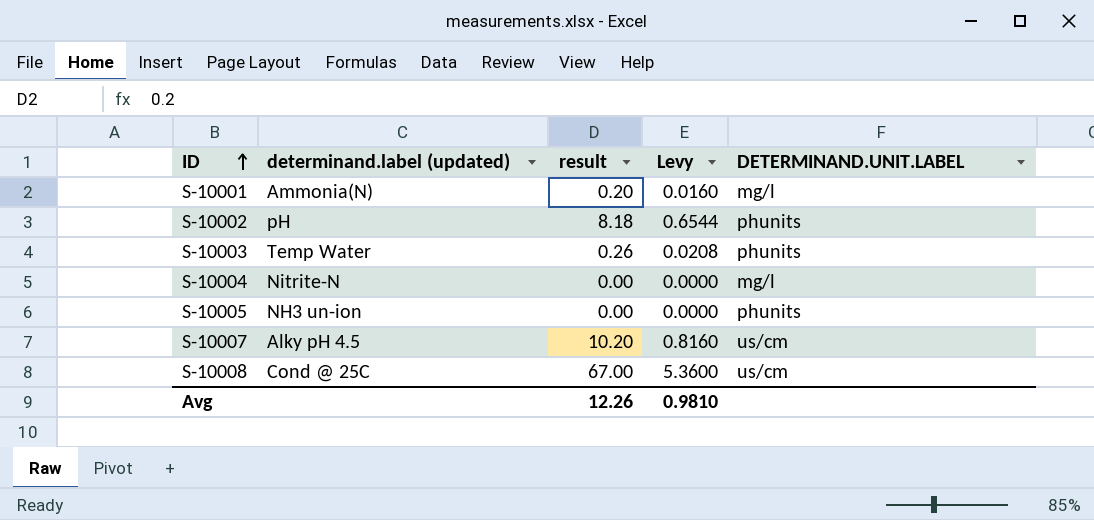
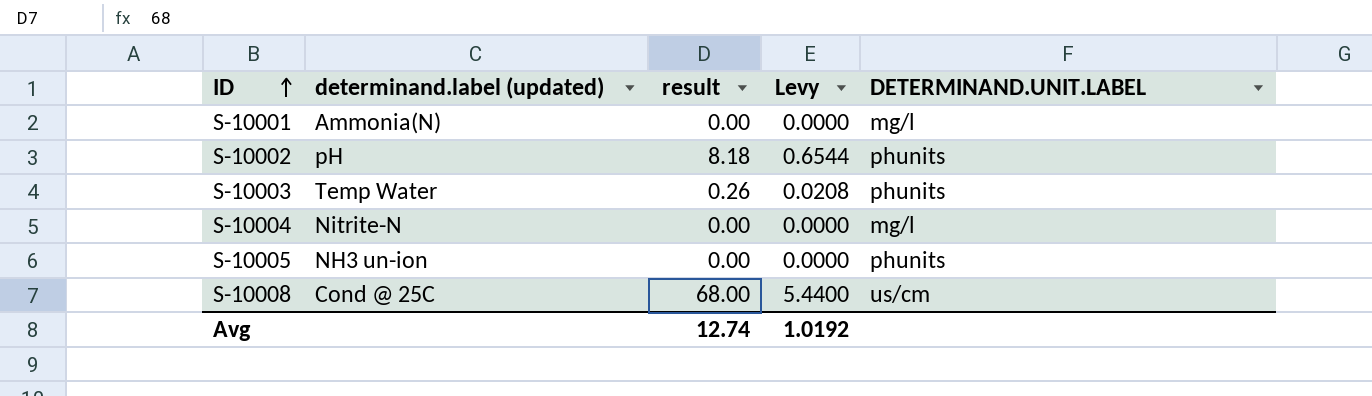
row S-10007: Alky pH 4.5 | 10.20 | 0.8160 | us/cm -> none
S-10001 | result: 0.20 -> 0.00
S-10001 | Levy: 0.0160 -> 0.0000
S-10008 | result: 67.00 -> 68.00
S-10008 | Levy: 5.3600 -> 5.4400
Avg | result: 12.26 -> 12.74
Avg | Levy: 0.9810 -> 1.0192

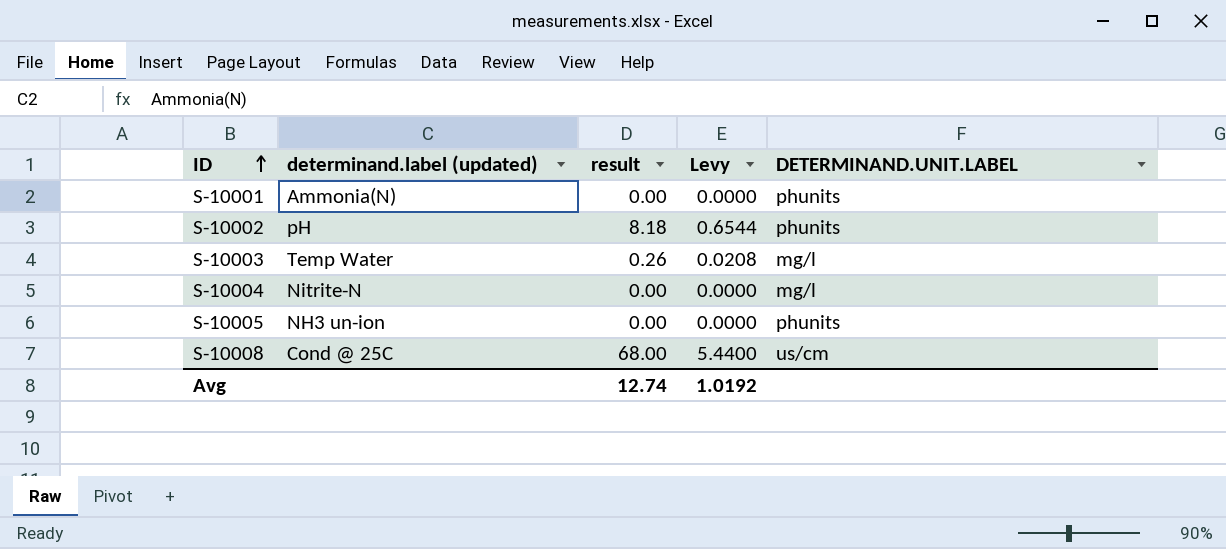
S-10001 | DETERMINAND.UNIT.LABEL: mg/l -> phunits
S-10003 | DETERMINAND.UNIT.LABEL: phunits -> mg/l

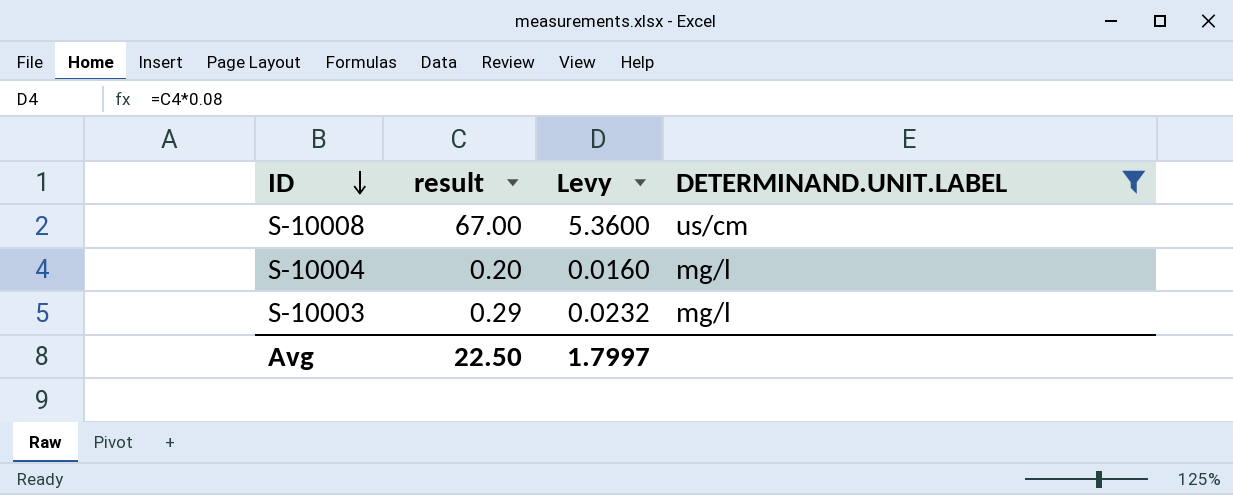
filter: none -> DETERMINAND.UNIT.LABEL != phunits
row order: ID ascending -> ID descending
column determinand.label (updated) | position: 2 -> none
S-10008 | result: 68.00 -> 67.00
S-10008 | Levy: 5.4400 -> 5.3600
S-10004 | result: 0.00 -> 0.20
S-10004 | Levy: 0.0000 -> 0.0160
S-10003 | result: 0.26 -> 0.29
S-10003 | Levy: 0.0208 -> 0.0232
Avg | result: 12.74 -> 22.50
Avg | Levy: 1.0192 -> 1.7997

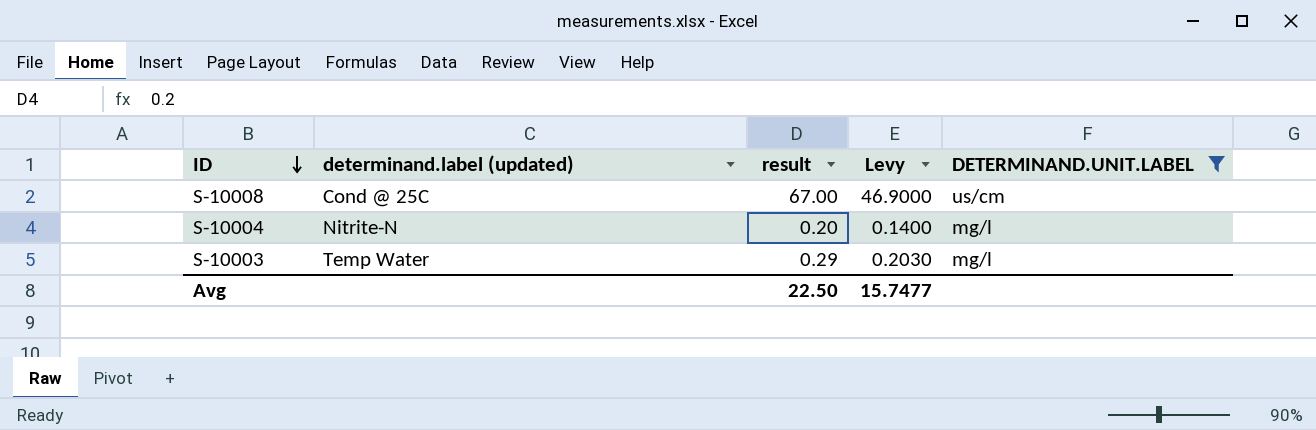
column determinand.label (updated) | position: none -> 2
column Levy | formula: [result] * 0.08 -> [result] * 0.7
Avg | Levy: 1.7997 -> 15.7477

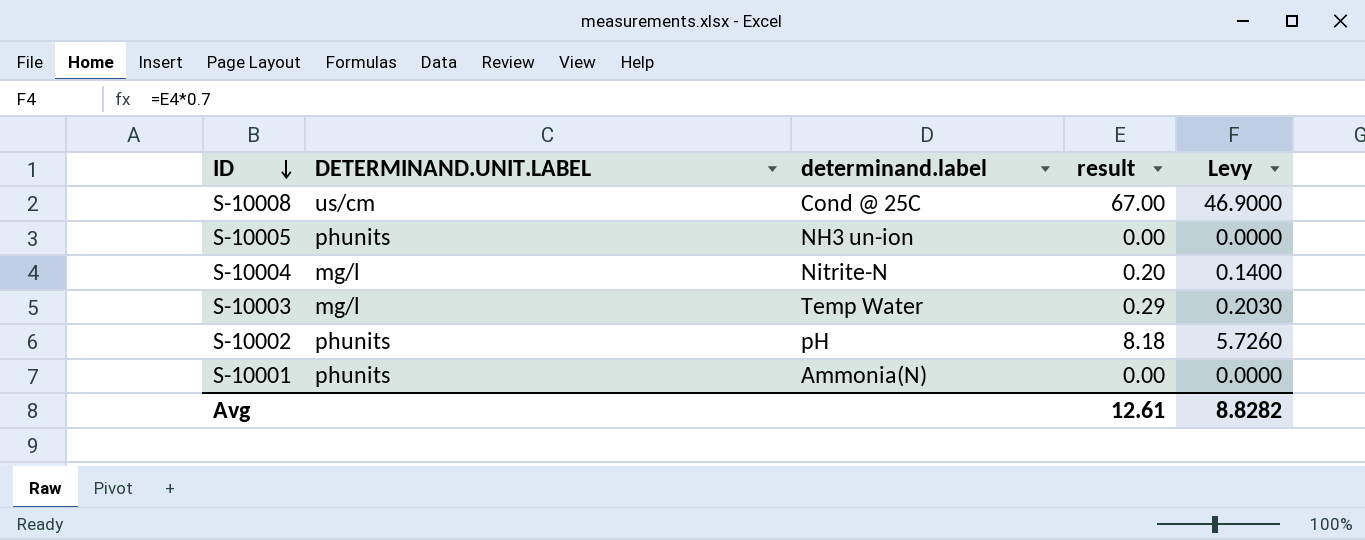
filter: DETERMINAND.UNIT.LABEL != phunits -> none
column DETERMINAND.UNIT.LABEL | position: 5 -> 2
column name: determinand.label (updated) -> determinand.label
Avg | result: 22.50 -> 12.61
Avg | Levy: 15.7477 -> 8.8282

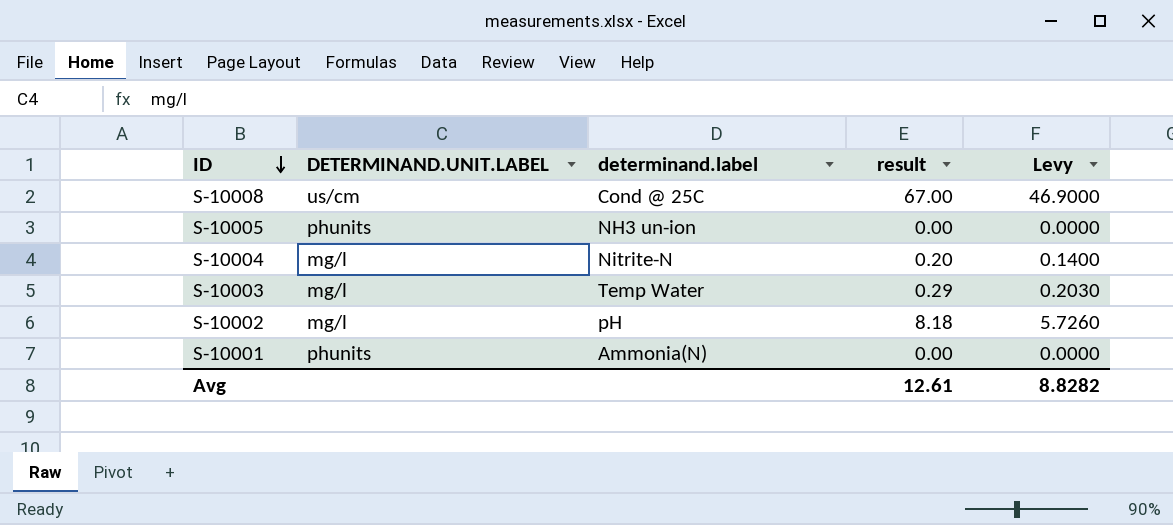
S-10002 | DETERMINAND.UNIT.LABEL: phunits -> mg/l

